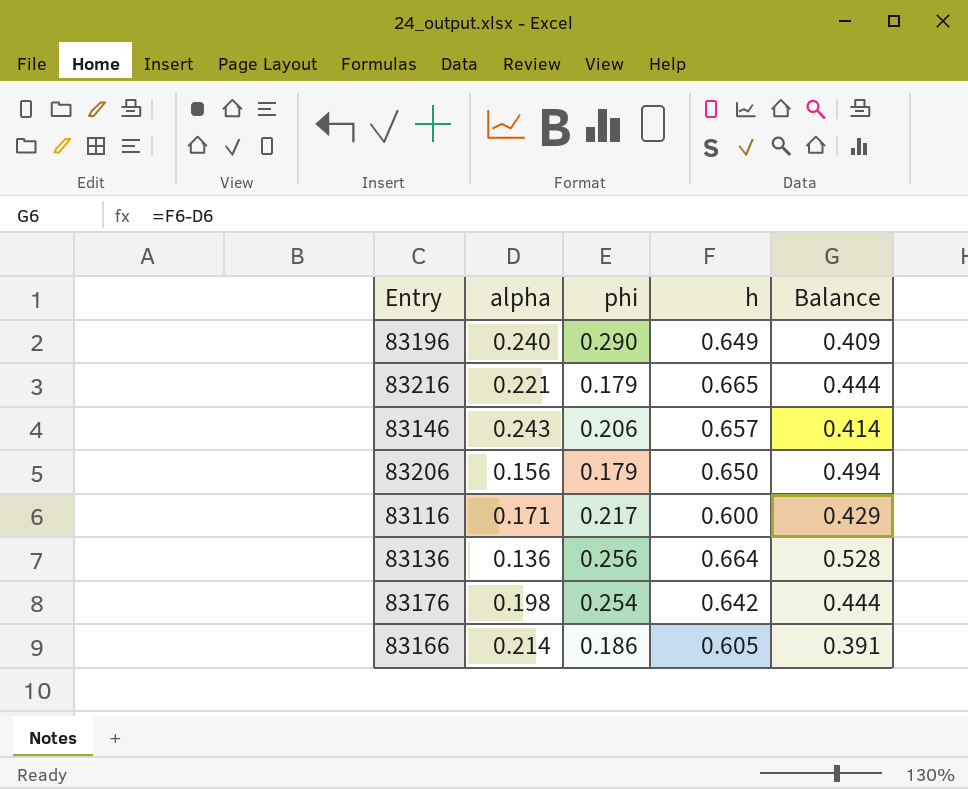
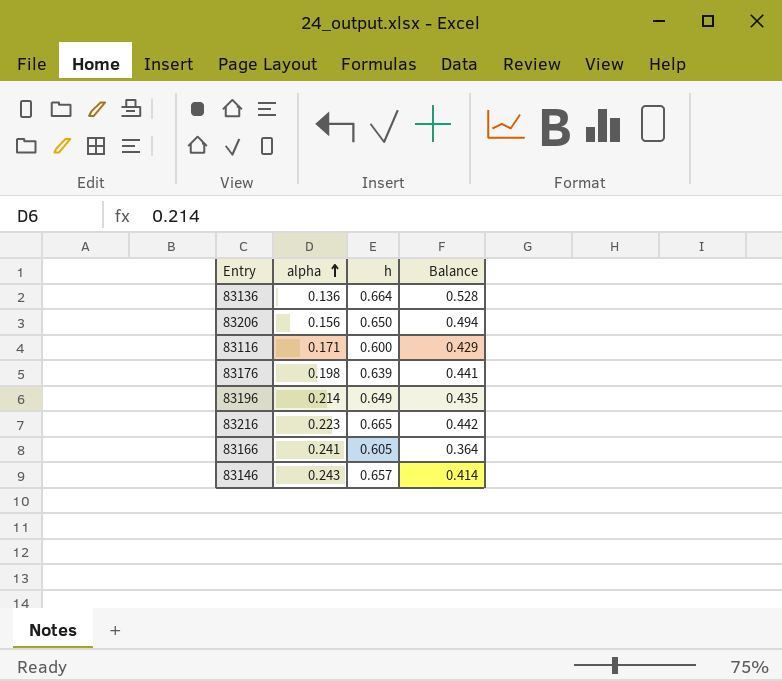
row order: none -> alpha ascending
column phi | position: 3 -> none
83176 | h: 0.642 -> 0.639
83176 | Balance: 0.444 -> 0.441
83196 | alpha: 0.240 -> 0.214
83196 | Balance: 0.409 -> 0.435
83216 | alpha: 0.221 -> 0.223
83216 | Balance: 0.444 -> 0.442
83166 | alpha: 0.214 -> 0.241
83166 | Balance: 0.391 -> 0.364

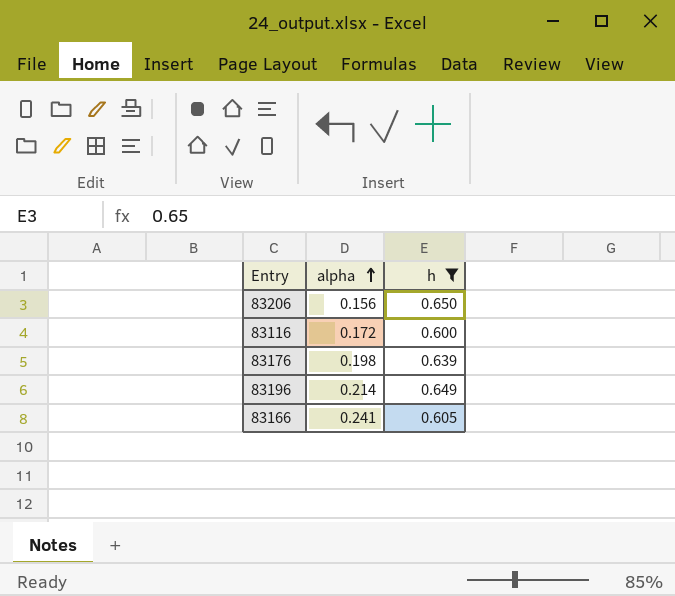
filter: none -> h <= 0.650
column Balance | formula: [h] - [alpha] -> none
83116 | alpha: 0.171 -> 0.172

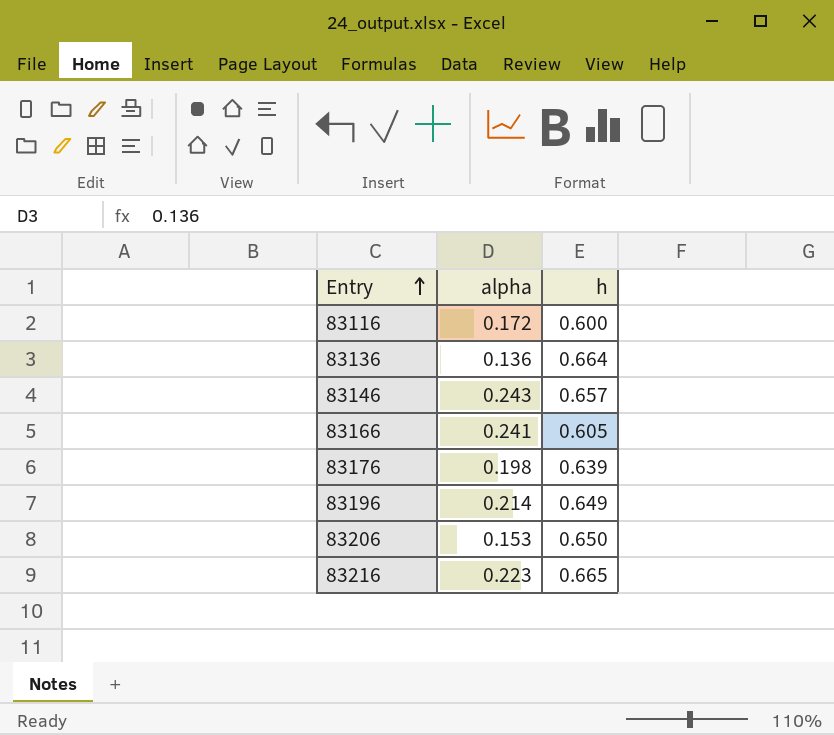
filter: h <= 0.650 -> none
row order: alpha ascending -> Entry ascending
83206 | alpha: 0.156 -> 0.153

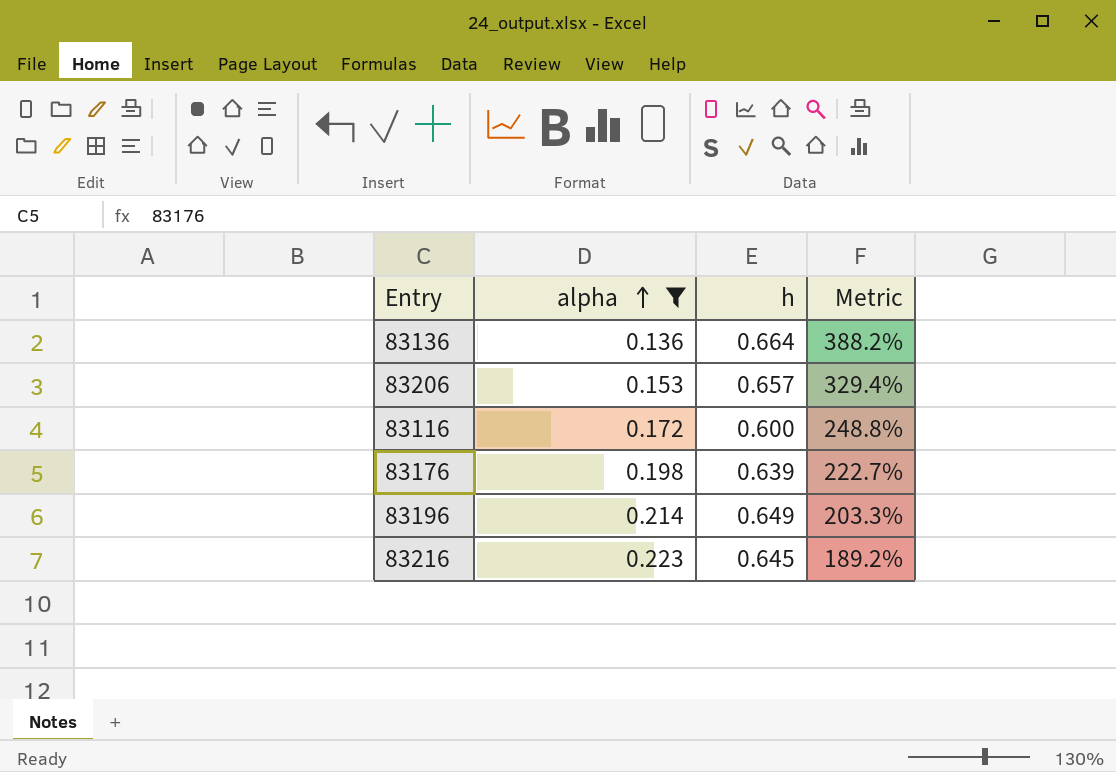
filter: none -> alpha <= 0.223
row order: Entry ascending -> alpha ascending
column Metric | formula: none -> ([h] - [alpha]) / [alpha]
83206 | h: 0.650 -> 0.657
83216 | h: 0.665 -> 0.645

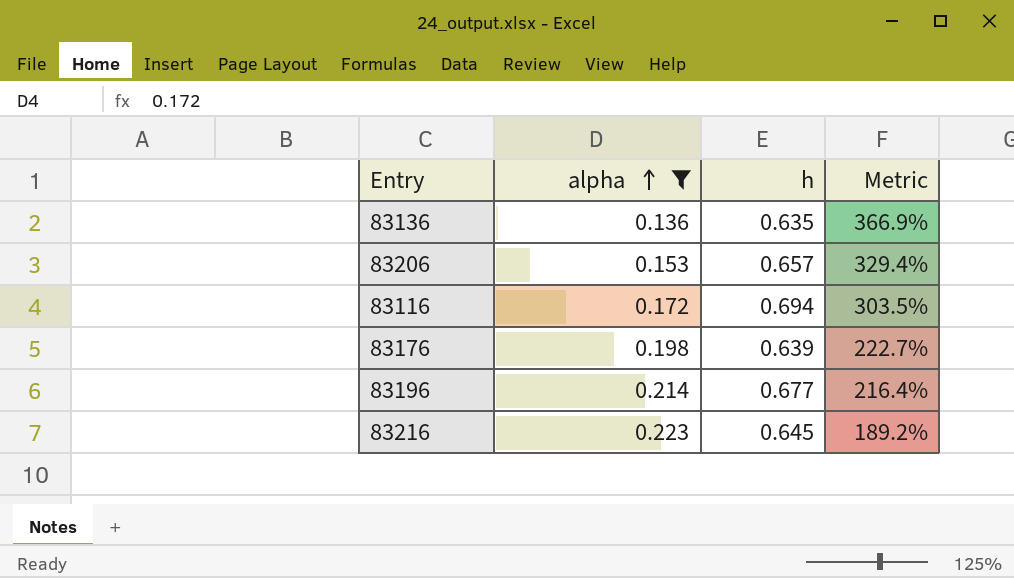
83136 | h: 0.664 -> 0.635
83136 | Metric: 388.2% -> 366.9%
83116 | h: 0.600 -> 0.694
83116 | Metric: 248.8% -> 303.5%
83196 | h: 0.649 -> 0.677
83196 | Metric: 203.3% -> 216.4%

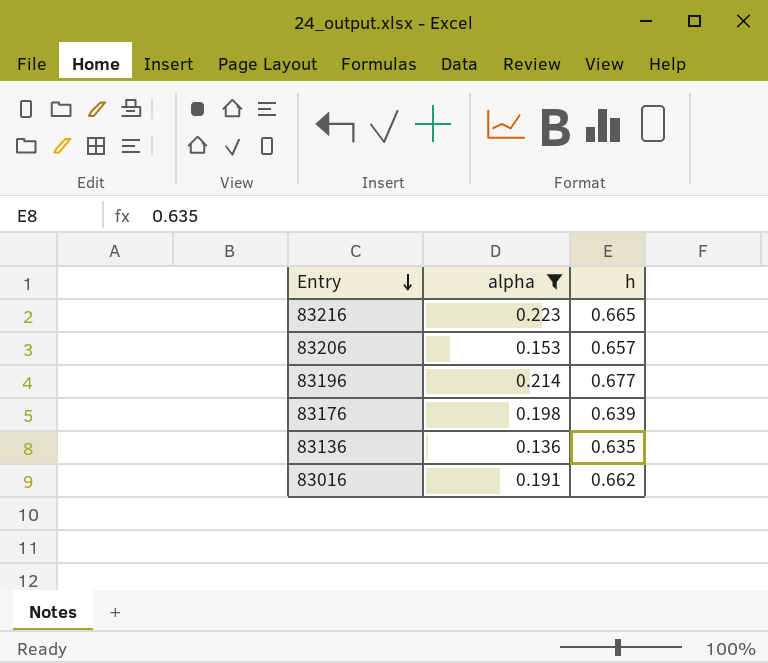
row order: alpha ascending -> Entry descending
column Metric | formula: ([h] - [alpha]) / [alpha] -> none
row 83116: 0.172 | 0.694 | 303.5% -> none
83216 | h: 0.645 -> 0.665
row 83016: none -> 0.191 | 0.662

